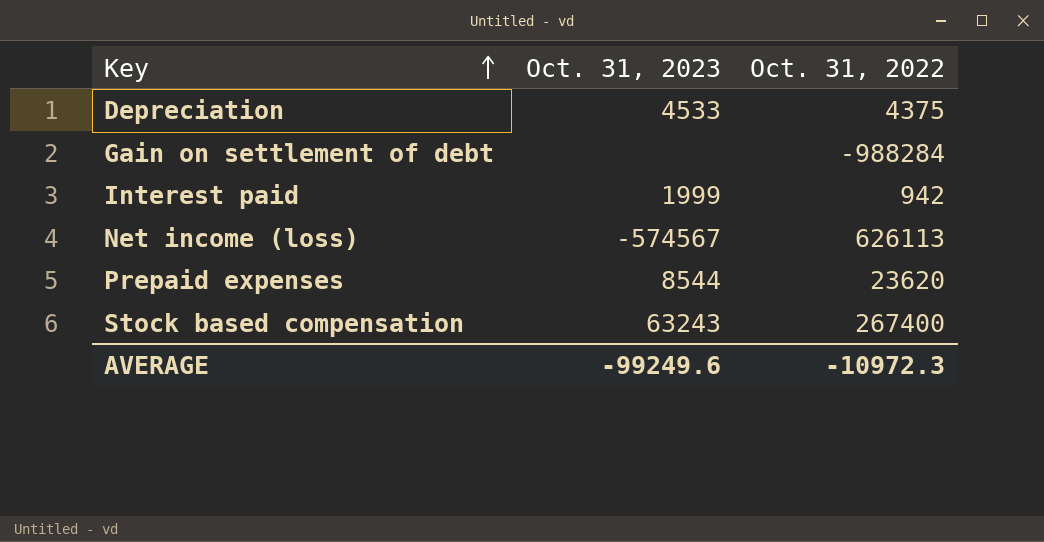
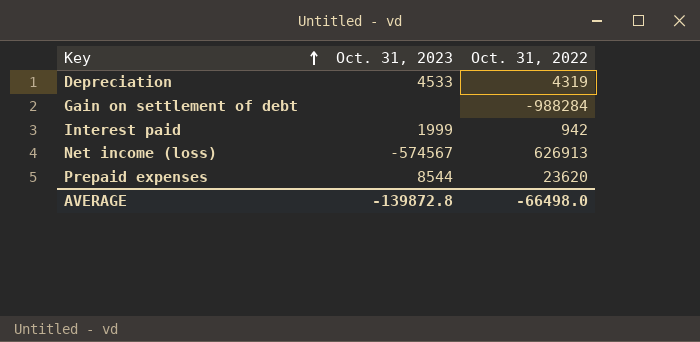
row Stock based compensation: 63243 | 267400 -> none
Depreciation | Oct. 31, 2022: 4375 -> 4319
Net income (loss) | Oct. 31, 2022: 626113 -> 626913
AVERAGE | Oct. 31, 2023: -99249.6 -> -139872.8
AVERAGE | Oct. 31, 2022: -10972.3 -> -66498.0

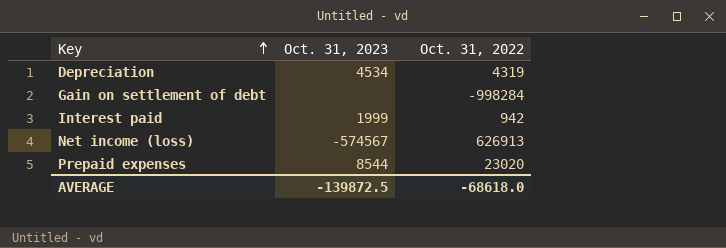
Depreciation | Oct. 31, 2023: 4533 -> 4534
Gain on settlement of debt | Oct. 31, 2022: -988284 -> -998284
Prepaid expenses | Oct. 31, 2022: 23620 -> 23020
AVERAGE | Oct. 31, 2023: -139872.8 -> -139872.5
AVERAGE | Oct. 31, 2022: -66498.0 -> -68618.0

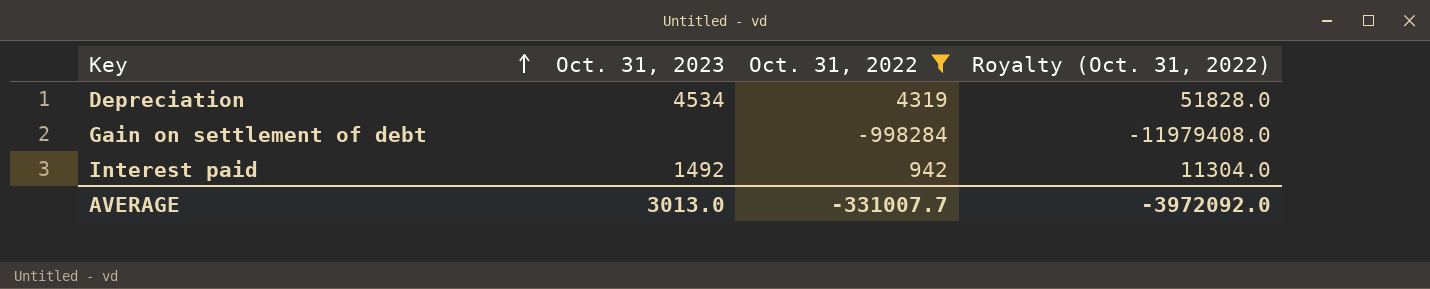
filter: none -> Oct. 31, 2022 <= 4319
column Royalty (Oct. 31, 2022) | formula: none -> [Oct. 31, 2022] * 12
Interest paid | Oct. 31, 2023: 1999 -> 1492
AVERAGE | Oct. 31, 2023: -139872.5 -> 3013.0
AVERAGE | Oct. 31, 2022: -68618.0 -> -331007.7

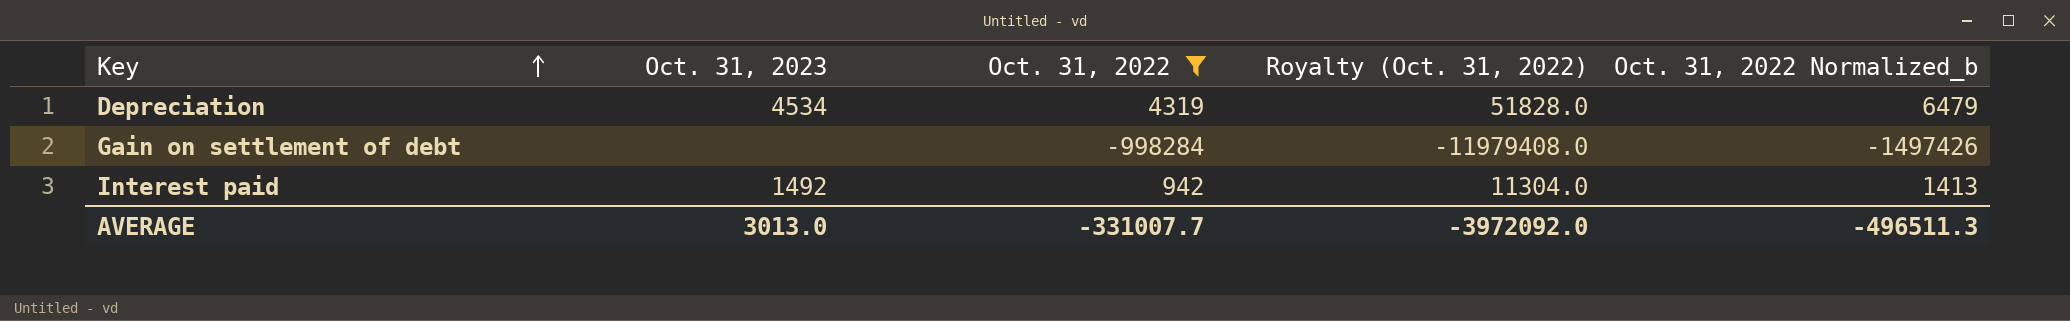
column Oct. 31, 2022 Normalized_b | formula: none -> [Oct. 31, 2022] * 1.5

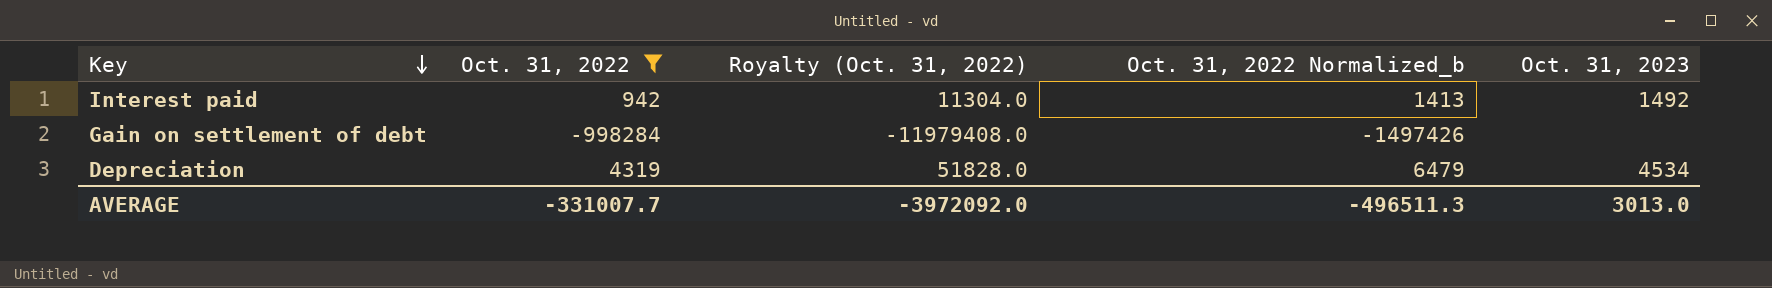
row order: Key ascending -> Key descending
column Oct. 31, 2023 | position: 2 -> 5

